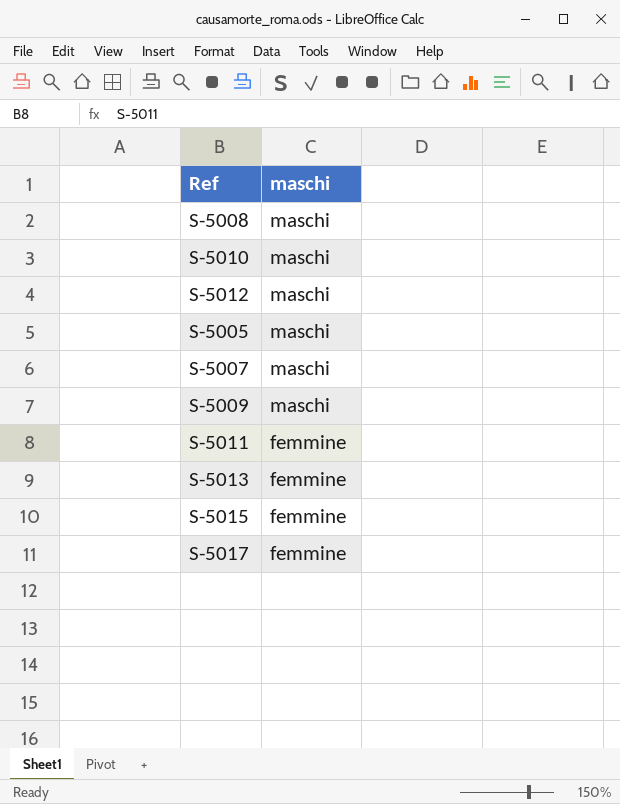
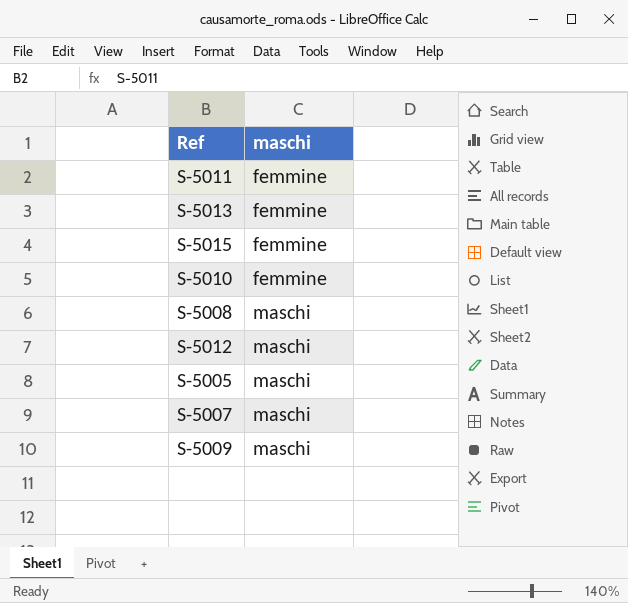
row order: maschi descending -> maschi ascending
row S-5017: femmine -> none
S-5010 | maschi: maschi -> femmine

